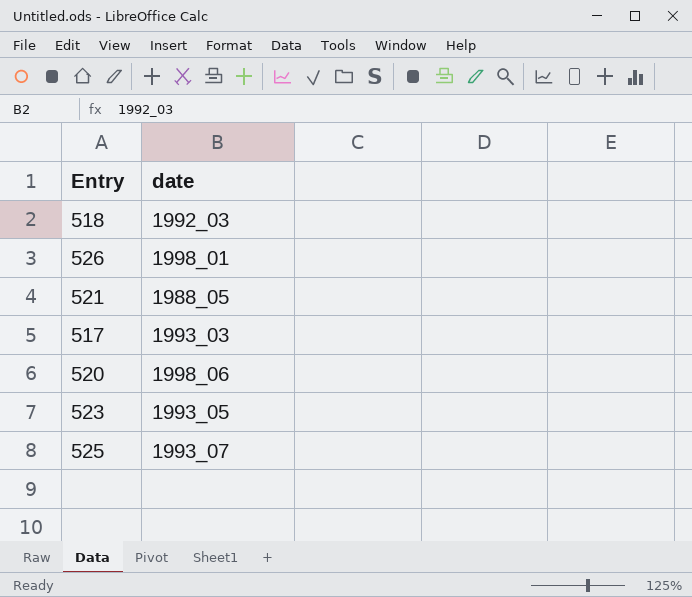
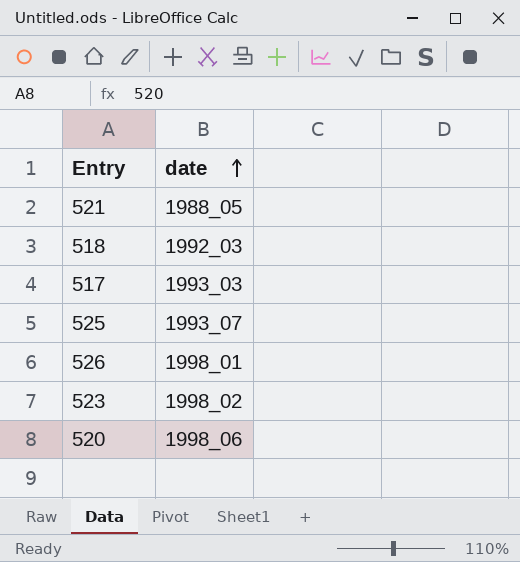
row order: none -> date ascending
523 | date: 1993_05 -> 1998_02

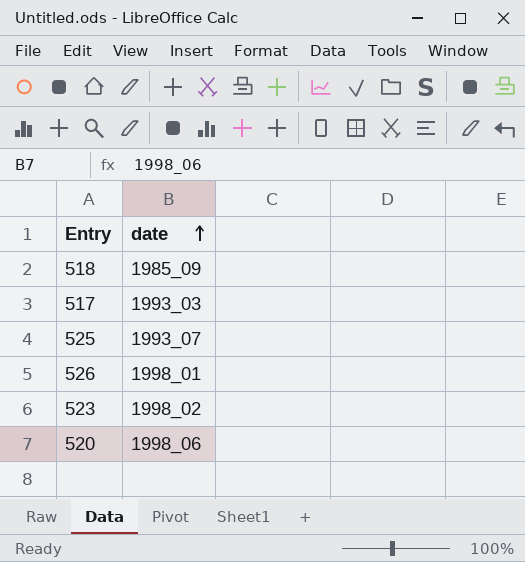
row 521: 1988_05 -> none
518 | date: 1992_03 -> 1985_09

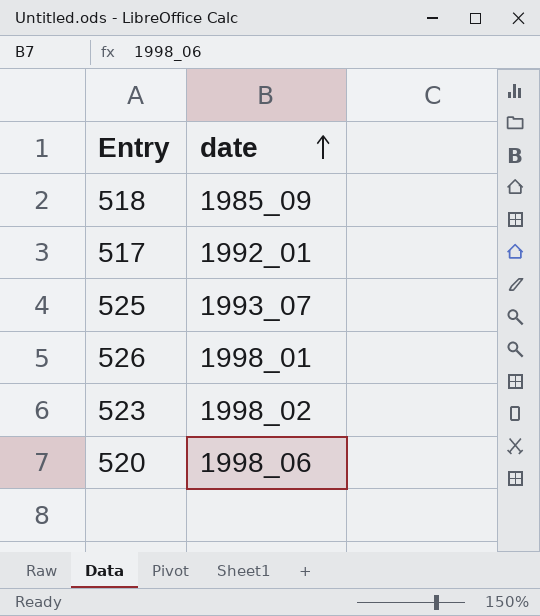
517 | date: 1993_03 -> 1992_01

